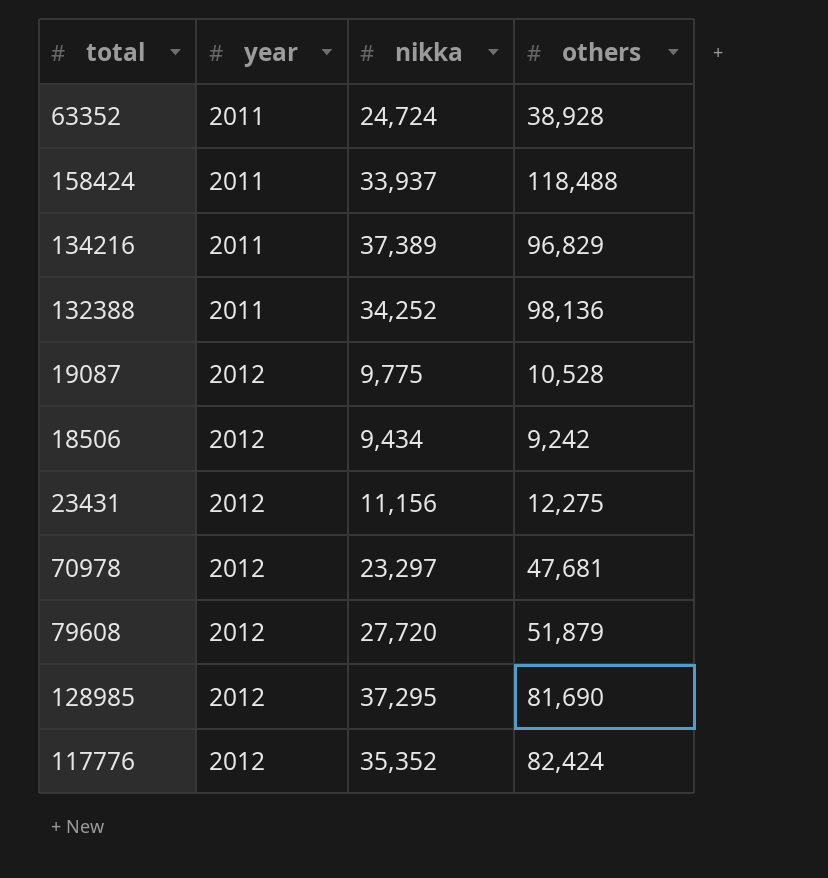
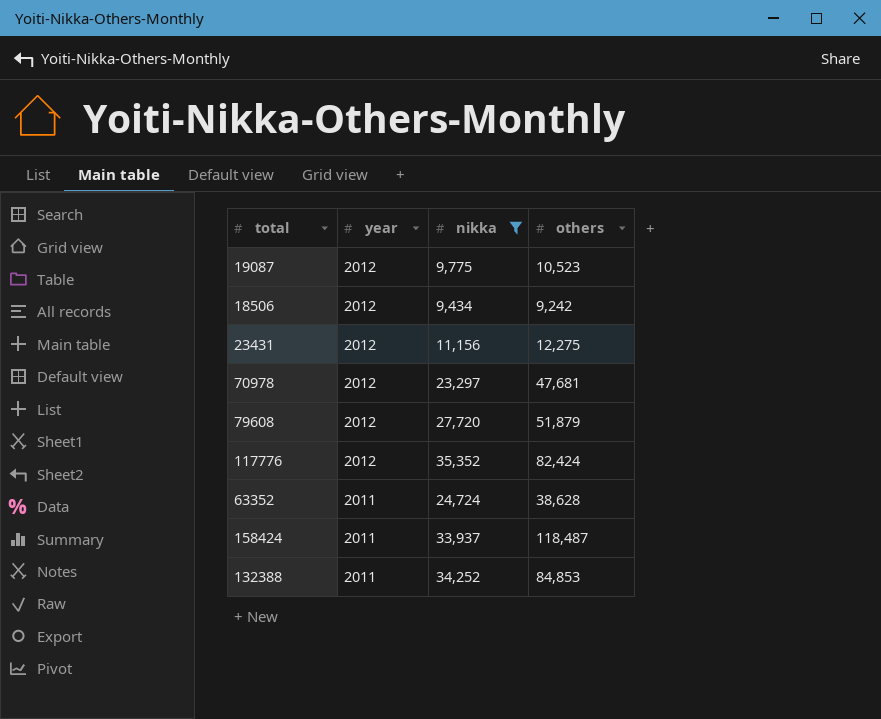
filter: none -> nikka <= 35,352
row order: year ascending -> year descending
19087 | others: 10,528 -> 10,523
63352 | others: 38,928 -> 38,628
158424 | others: 118,488 -> 118,487
132388 | others: 98,136 -> 84,853

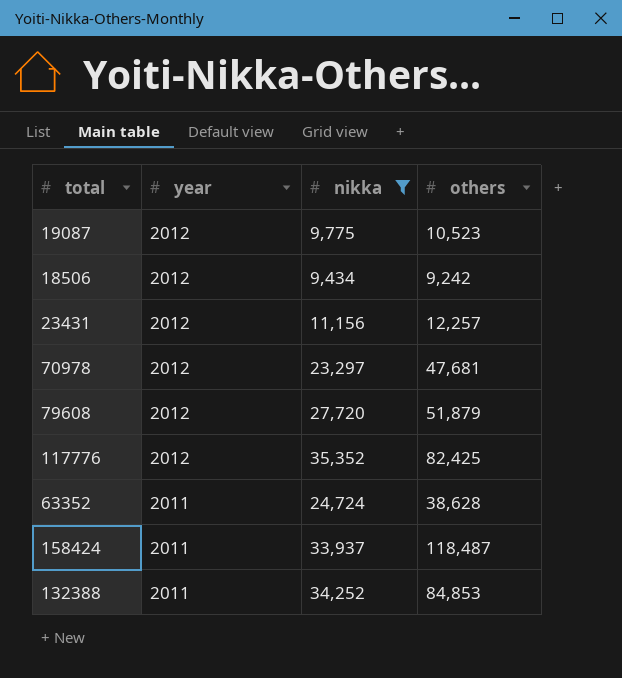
23431 | others: 12,275 -> 12,257
117776 | others: 82,424 -> 82,425

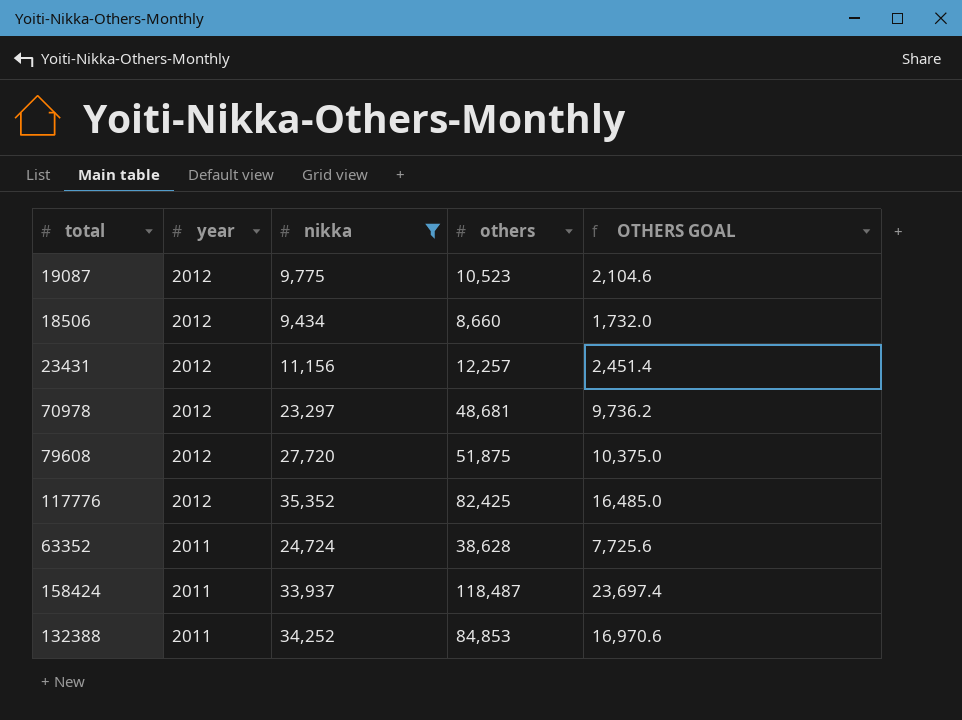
column OTHERS GOAL | formula: none -> [others] * 0.2
18506 | others: 9,242 -> 8,660
70978 | others: 47,681 -> 48,681
79608 | others: 51,879 -> 51,875

